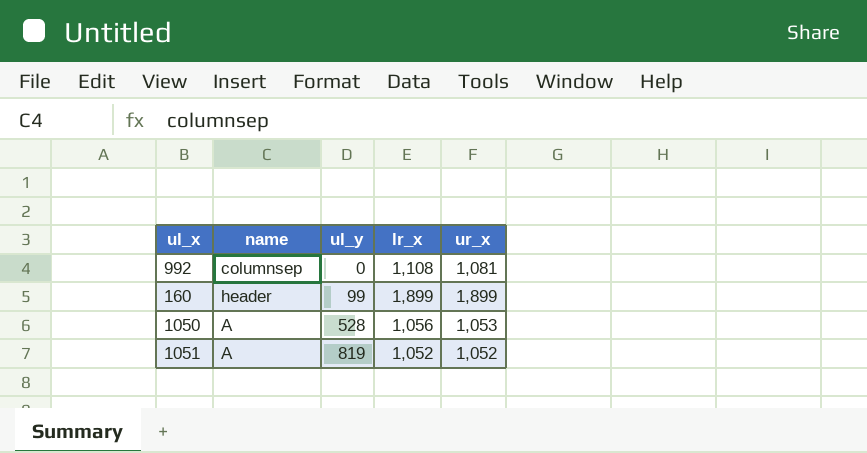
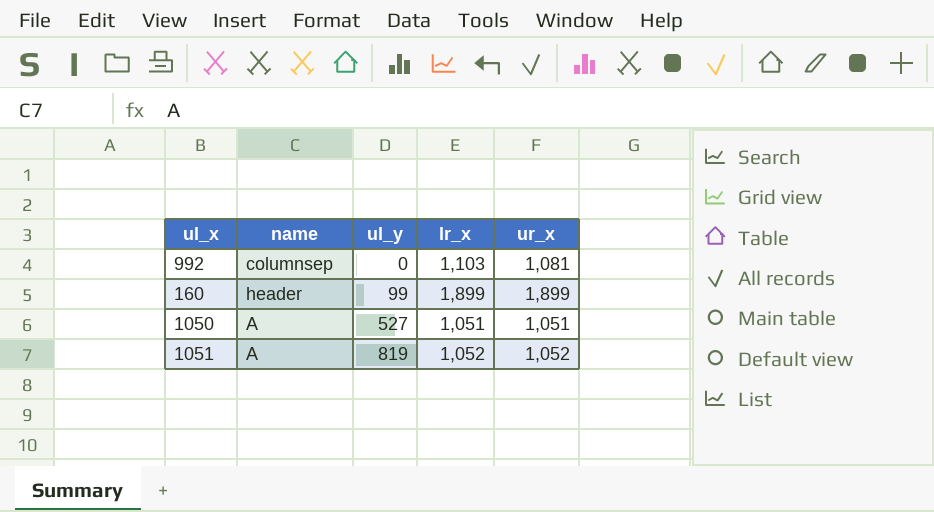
992 | lr_x: 1,108 -> 1,103
1050 | ul_y: 528 -> 527
1050 | lr_x: 1,056 -> 1,051
1050 | ur_x: 1,053 -> 1,051

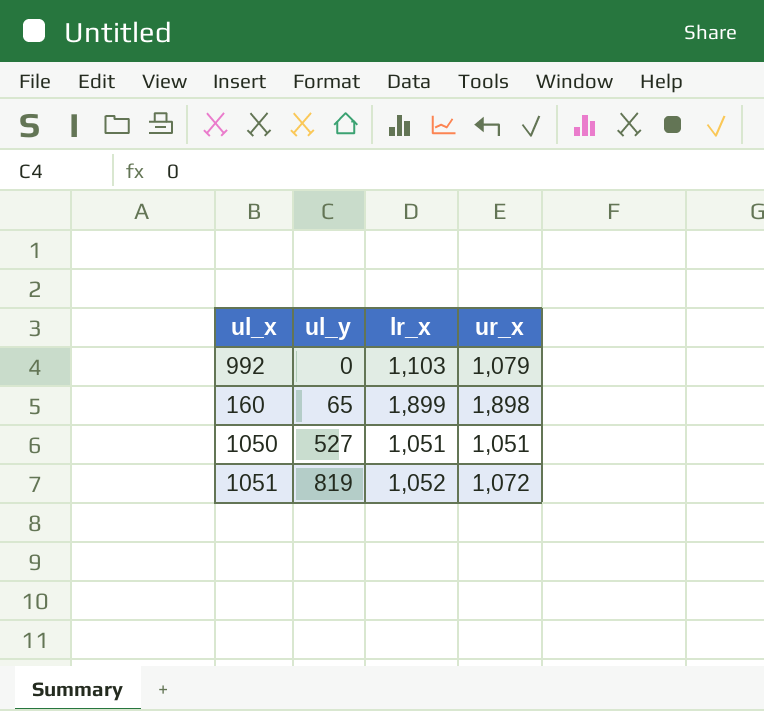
column name | position: 2 -> none
992 | ur_x: 1,081 -> 1,079
160 | ul_y: 99 -> 65
160 | ur_x: 1,899 -> 1,898
1051 | ur_x: 1,052 -> 1,072

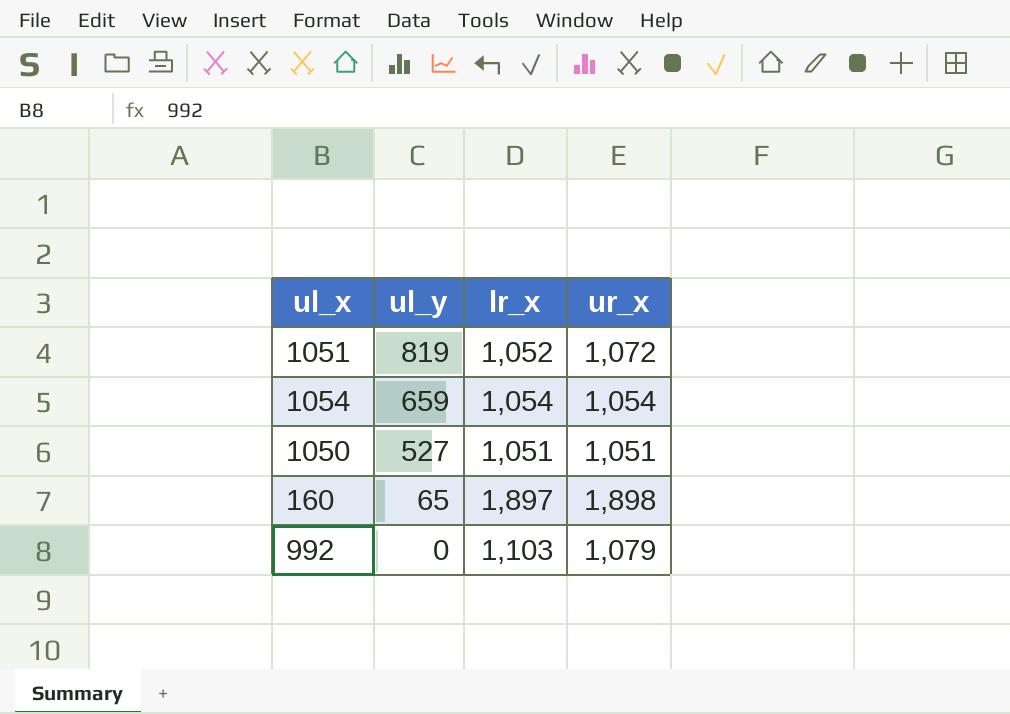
row order: ul_y ascending -> ul_y descending
row 1054: none -> 659 | 1,054 | 1,054
160 | lr_x: 1,899 -> 1,897

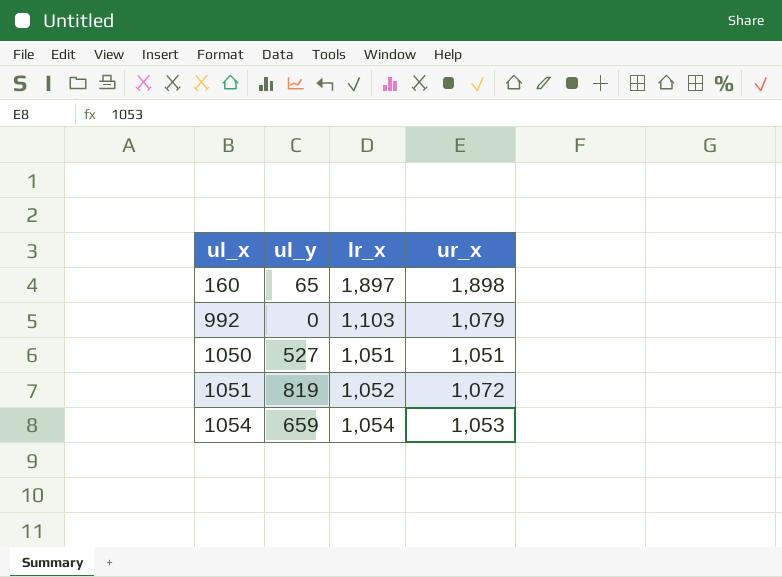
row order: ul_y descending -> ul_x ascending
1054 | ur_x: 1,054 -> 1,053

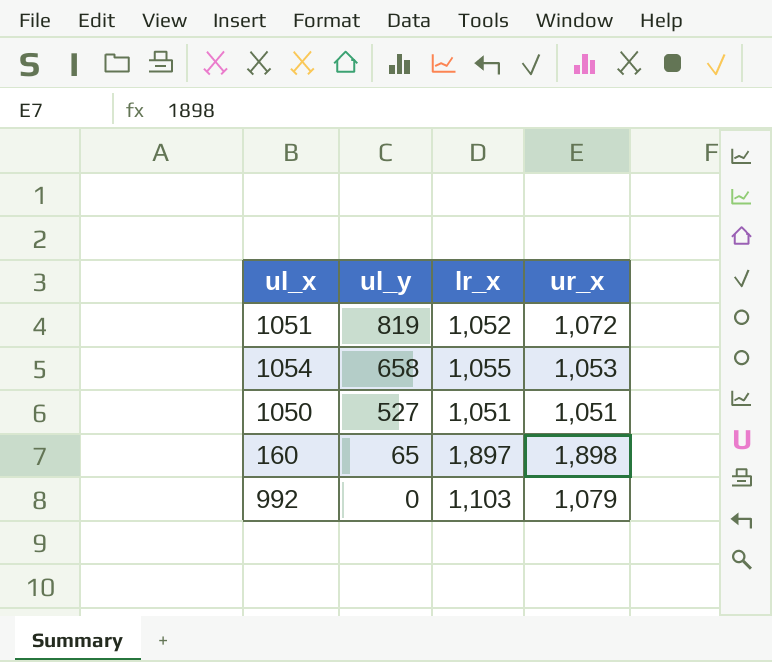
row order: ul_x ascending -> ul_y descending
1054 | ul_y: 659 -> 658
1054 | lr_x: 1,054 -> 1,055

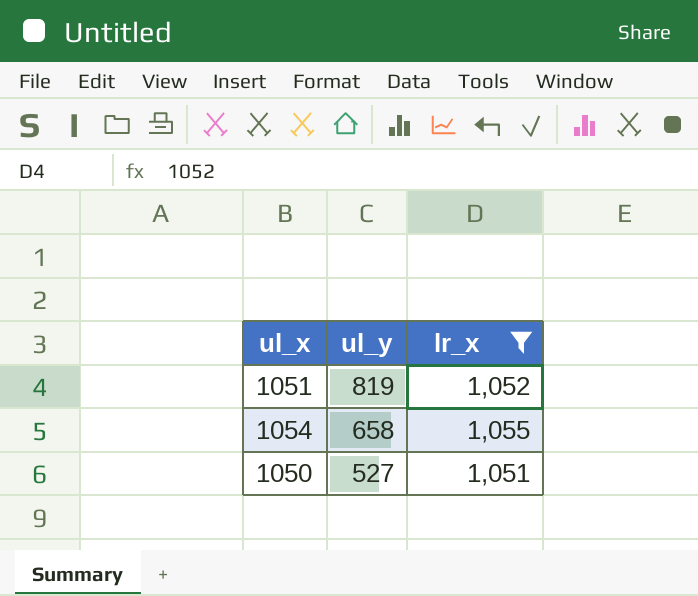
filter: none -> lr_x <= 1,055
column ur_x | position: 4 -> none

